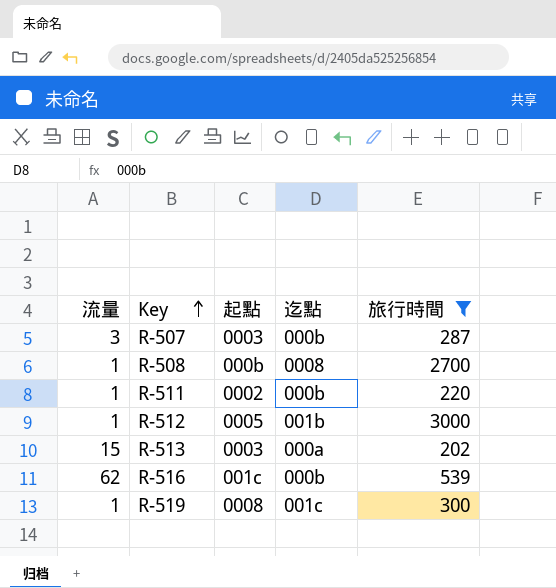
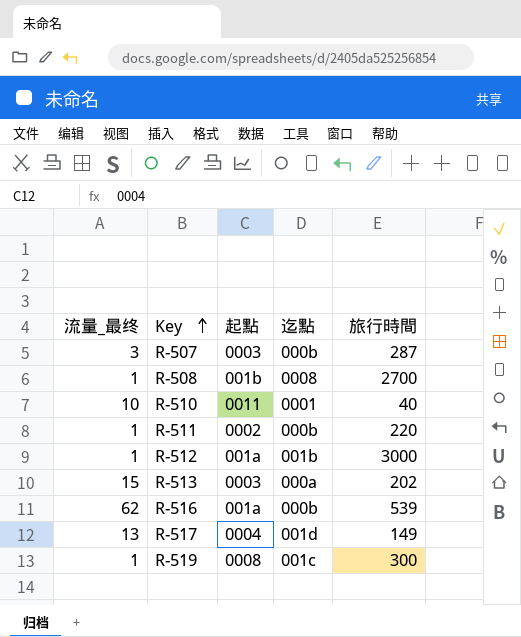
filter: 旅行時間 >= 202 -> none
column name: 流量 -> 流量_最终
R-508 | 起點: 000b -> 001b
R-512 | 起點: 0005 -> 001a
R-516 | 起點: 001c -> 001a

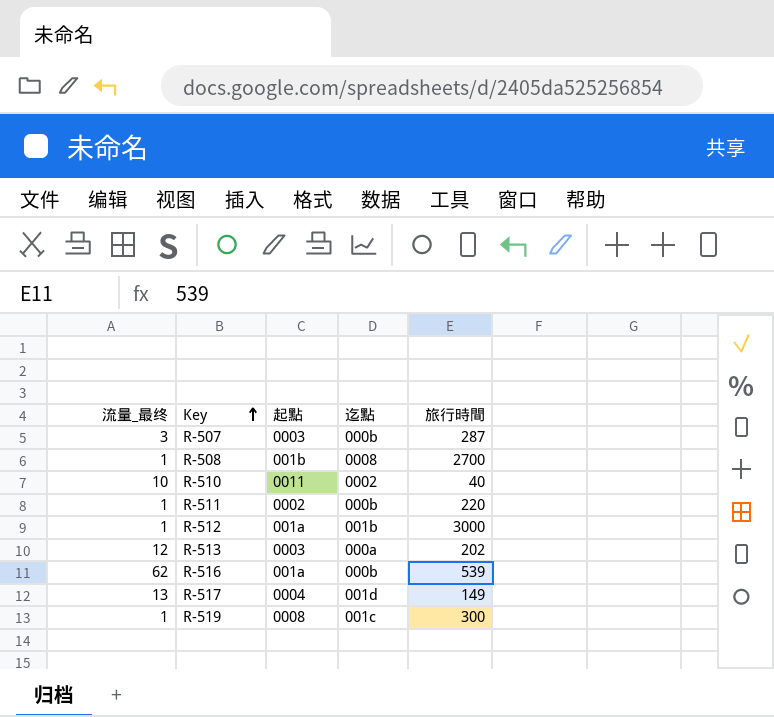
R-510 | 迄點: 0001 -> 0002
R-513 | 流量_最终: 15 -> 12

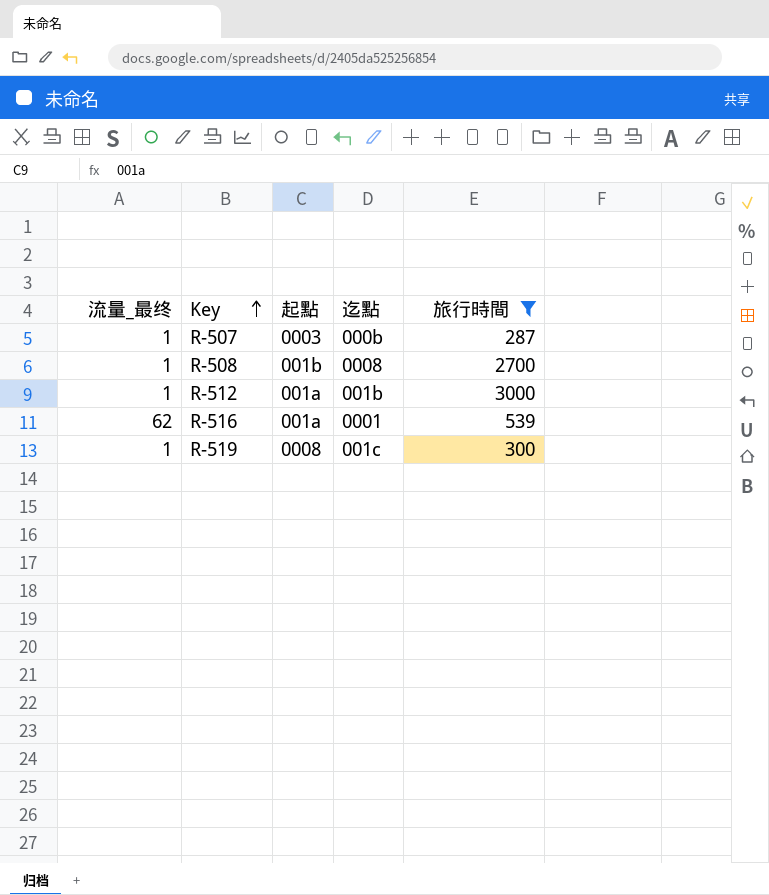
filter: none -> 旅行時間 >= 287
R-507 | 流量_最终: 3 -> 1
R-516 | 迄點: 000b -> 0001

